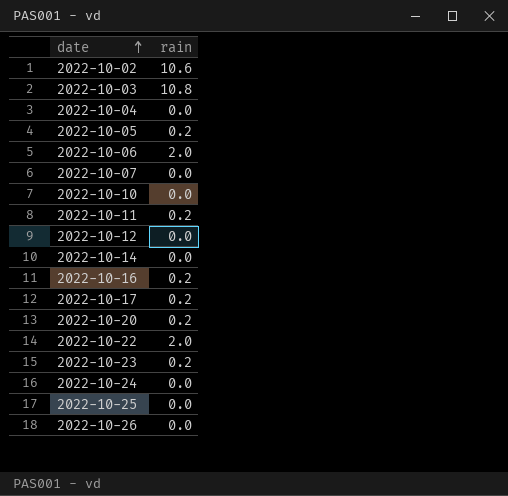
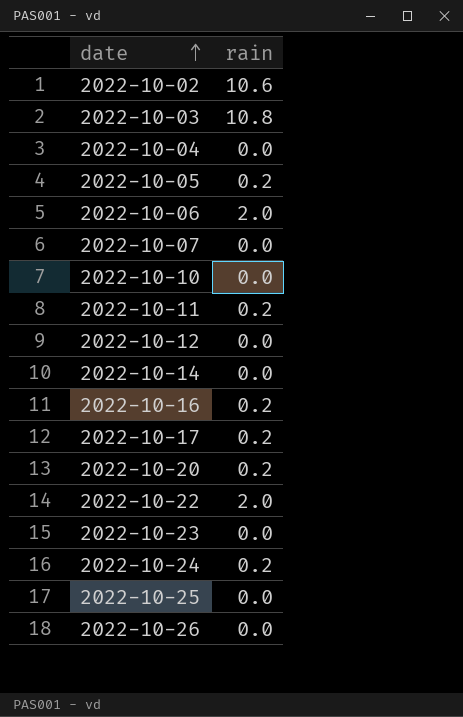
2022-10-23 | rain: 0.2 -> 0.0
2022-10-24 | rain: 0.0 -> 0.2

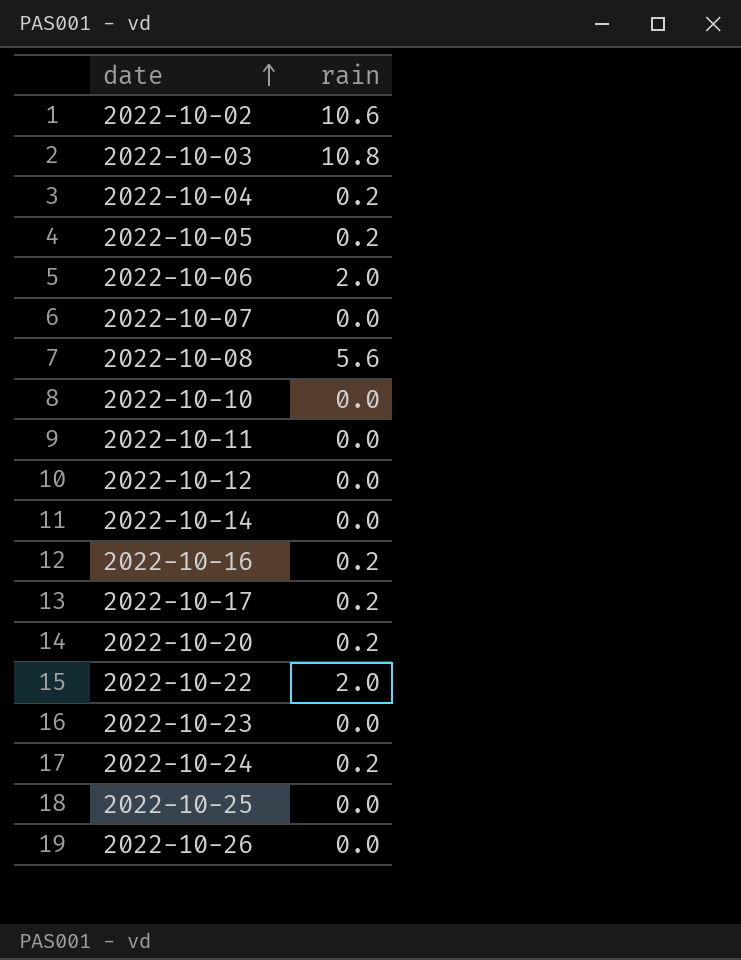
2022-10-04 | rain: 0.0 -> 0.2
row 2022-10-08: none -> 5.6
2022-10-11 | rain: 0.2 -> 0.0

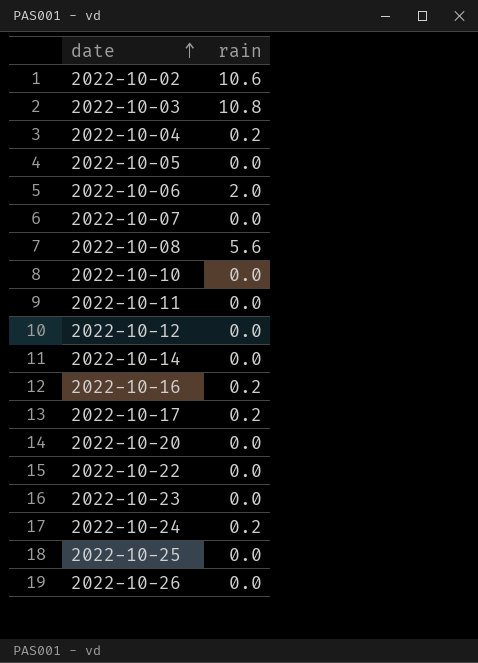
2022-10-05 | rain: 0.2 -> 0.0
2022-10-20 | rain: 0.2 -> 0.0
2022-10-22 | rain: 2.0 -> 0.0

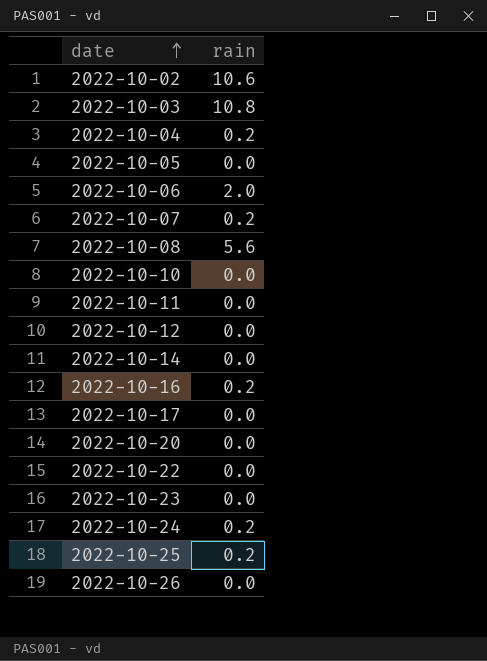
2022-10-07 | rain: 0.0 -> 0.2
2022-10-17 | rain: 0.2 -> 0.0
2022-10-25 | rain: 0.0 -> 0.2

